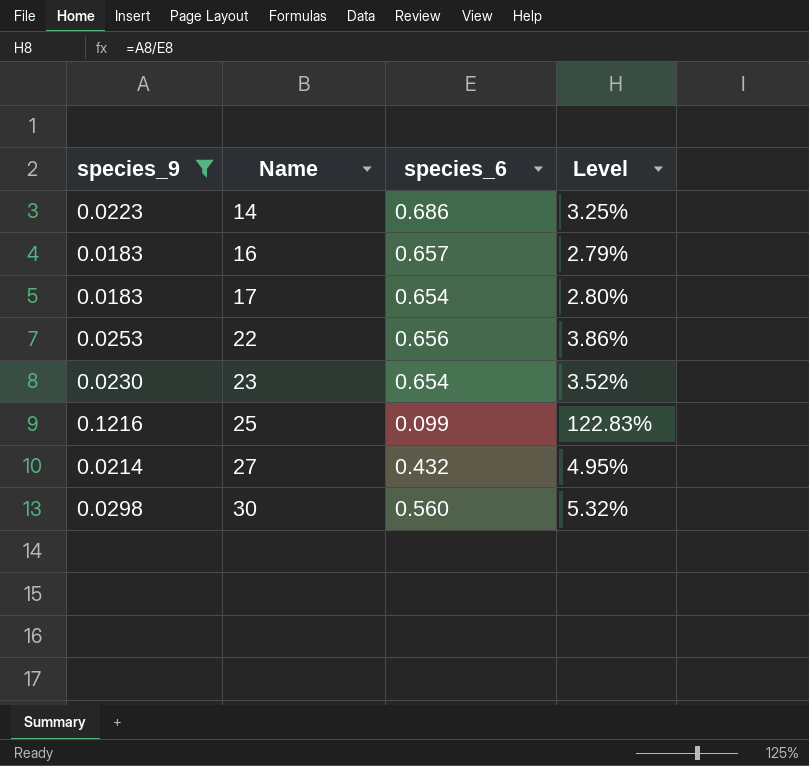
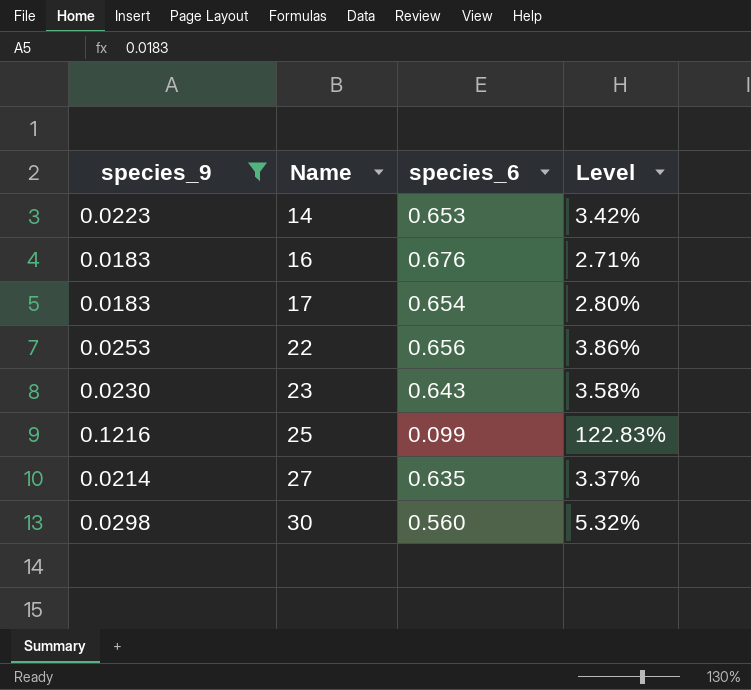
14 | species_6: 0.686 -> 0.653
14 | Level: 3.25% -> 3.42%
16 | species_6: 0.657 -> 0.676
16 | Level: 2.79% -> 2.71%
23 | species_6: 0.654 -> 0.643
23 | Level: 3.52% -> 3.58%
27 | species_6: 0.432 -> 0.635
27 | Level: 4.95% -> 3.37%

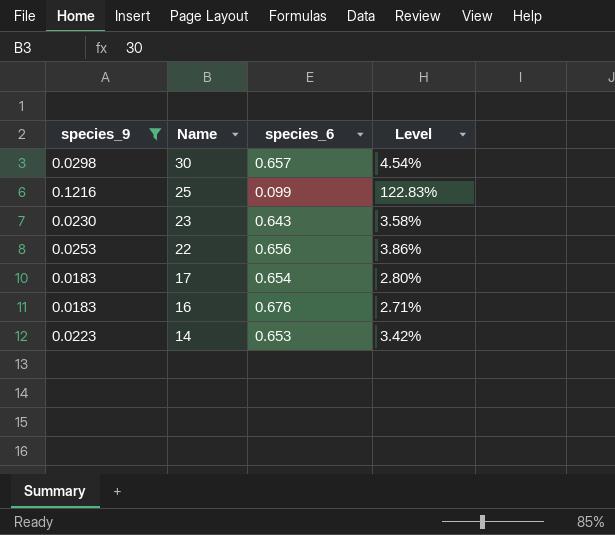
row order: Name ascending -> Name descending
row 27: 0.0214 | 0.635 | 3.37% -> none
30 | species_6: 0.560 -> 0.657
30 | Level: 5.32% -> 4.54%

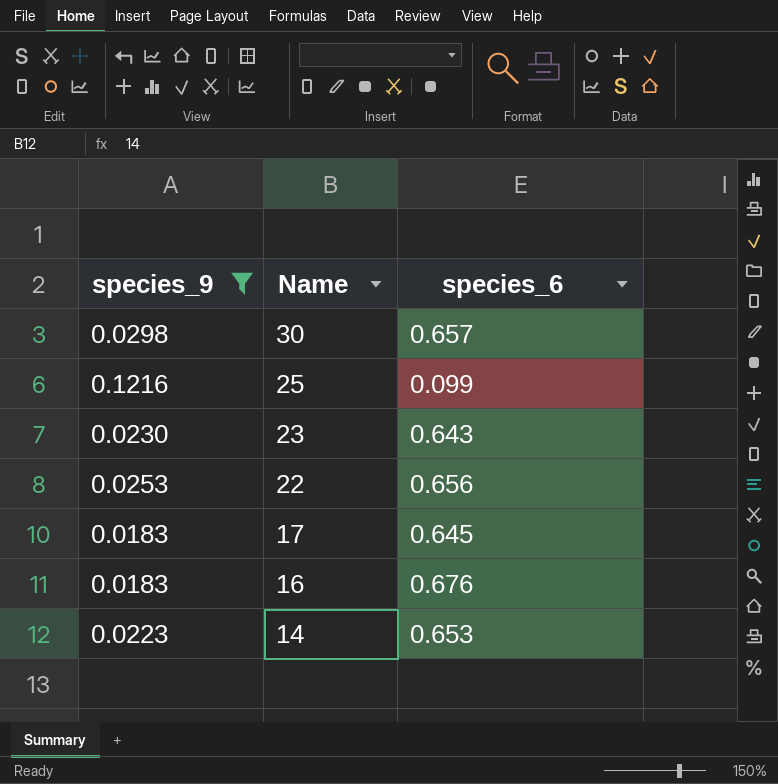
column Level | formula: [species_9] / [species_6] -> none
17 | species_6: 0.654 -> 0.645

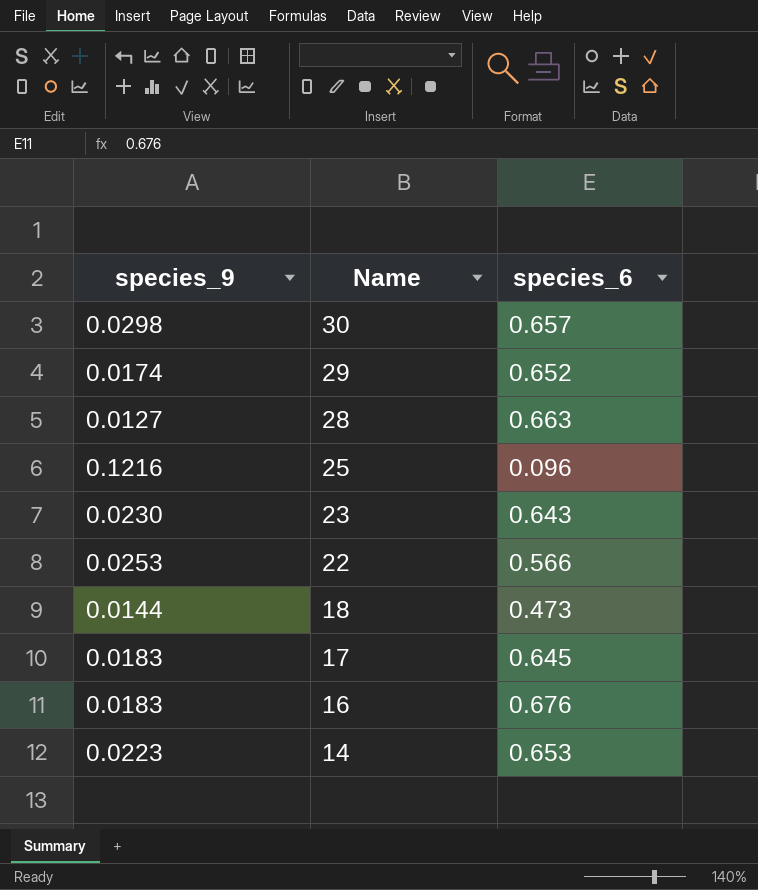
filter: species_9 >= 0.0183 -> none
25 | species_6: 0.099 -> 0.096
22 | species_6: 0.656 -> 0.566

